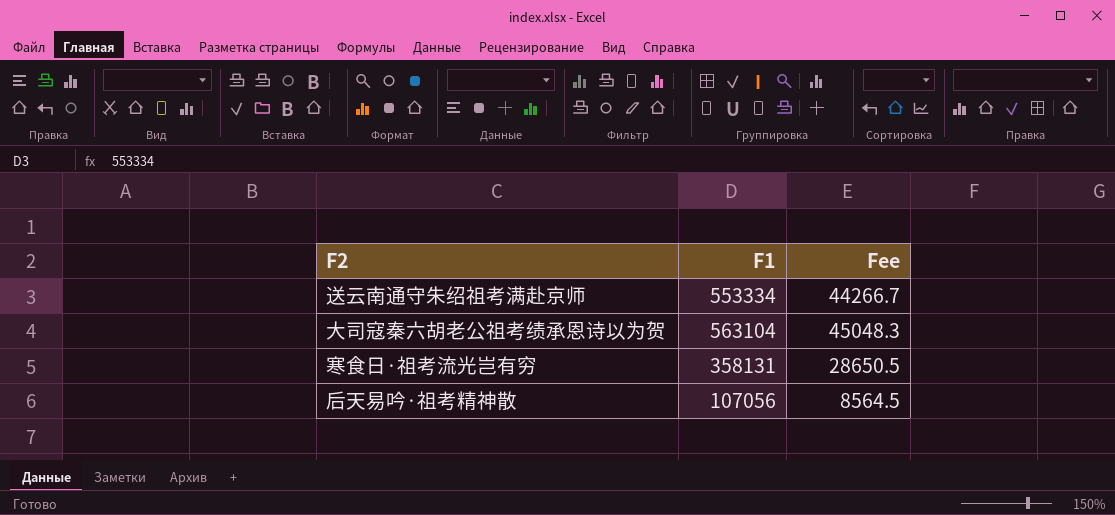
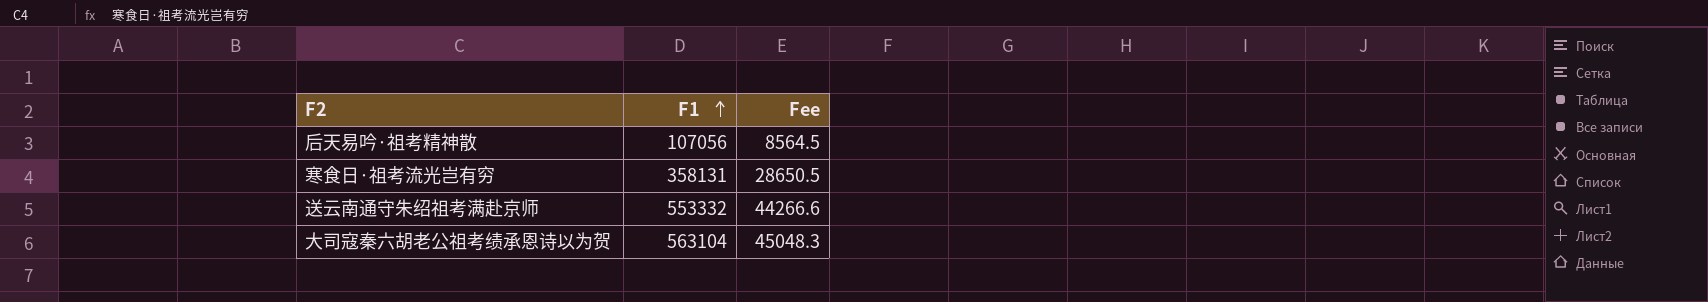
row order: none -> F1 ascending
送云南通守朱绍祖考满赴京师 | F1: 553334 -> 553332
送云南通守朱绍祖考满赴京师 | Fee: 44266.7 -> 44266.6

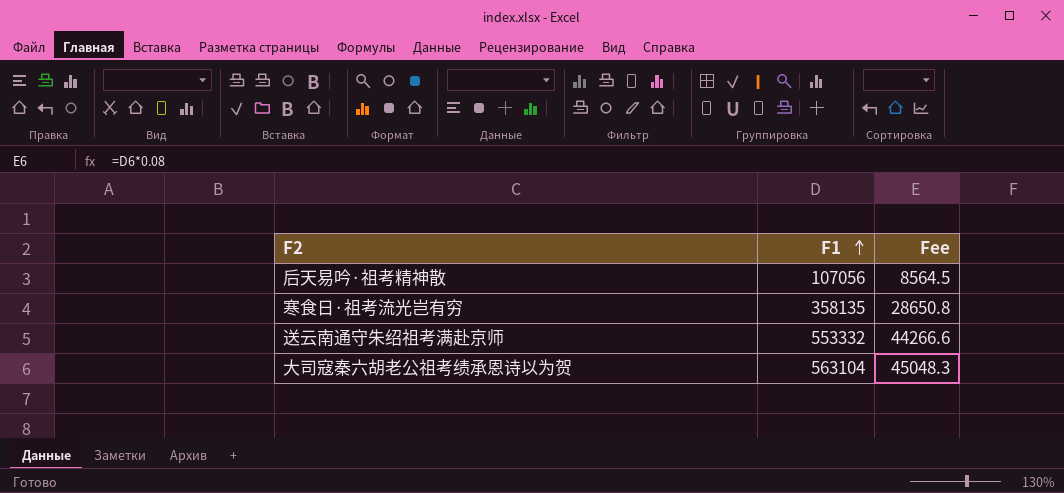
寒食日·祖考流光岂有穷 | F1: 358131 -> 358135
寒食日·祖考流光岂有穷 | Fee: 28650.5 -> 28650.8

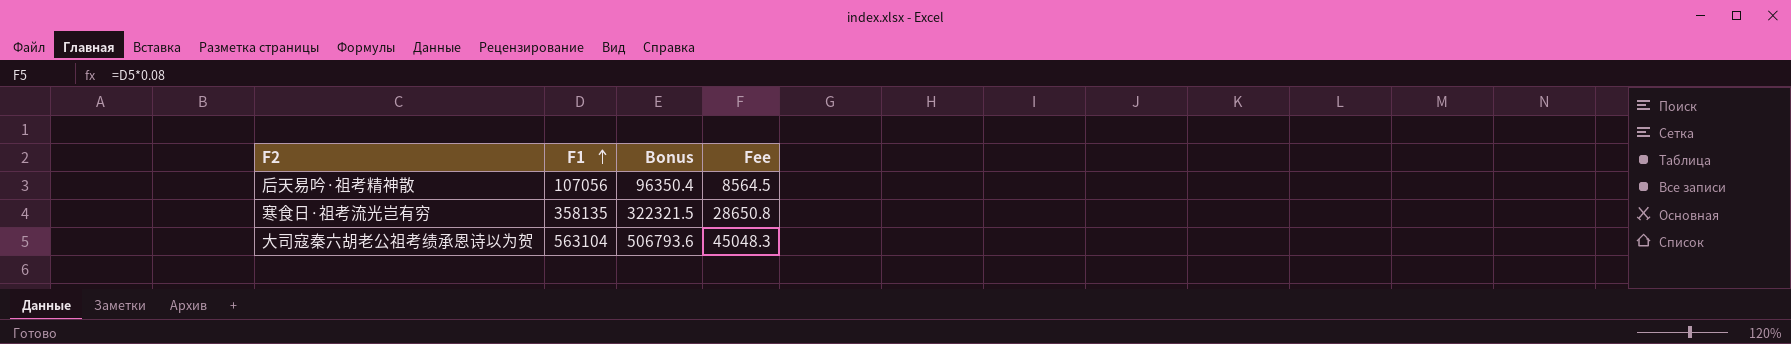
column Bonus | formula: none -> [F1] * 0.9
row 送云南通守朱绍祖考满赴京师: 553332 | 44266.6 -> none

